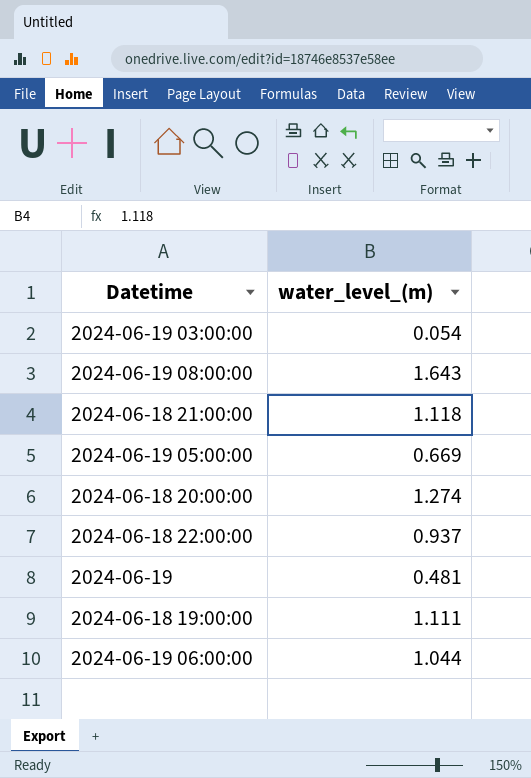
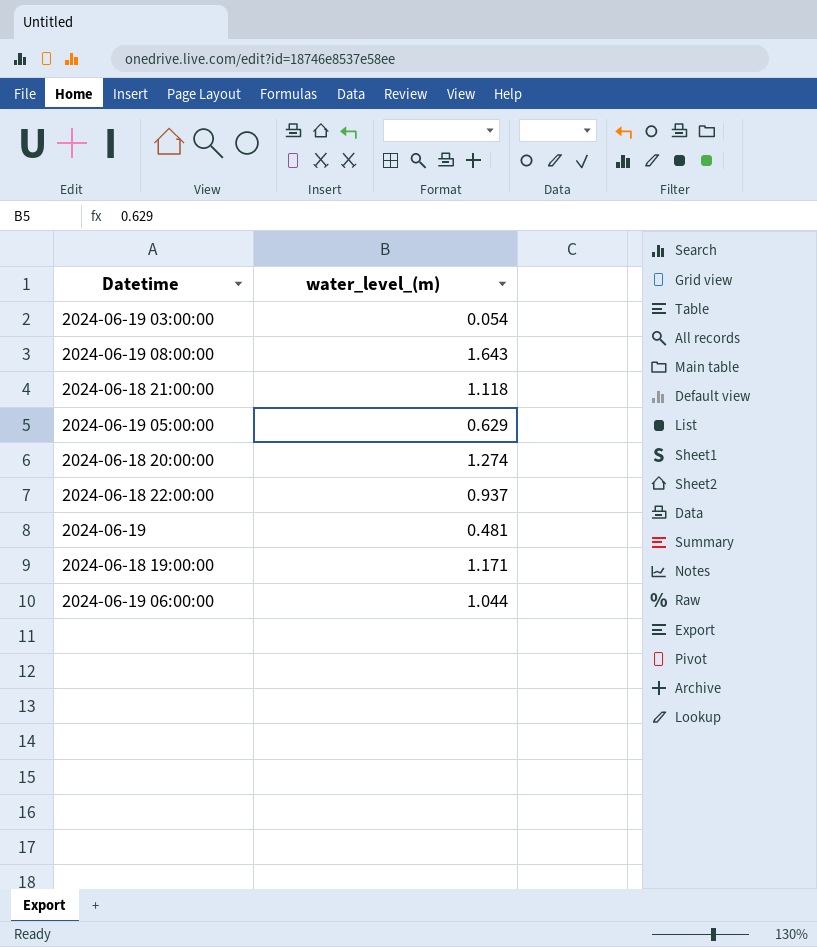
2024-06-19 05:00:00 | water_level_(m): 0.669 -> 0.629
2024-06-18 19:00:00 | water_level_(m): 1.111 -> 1.171

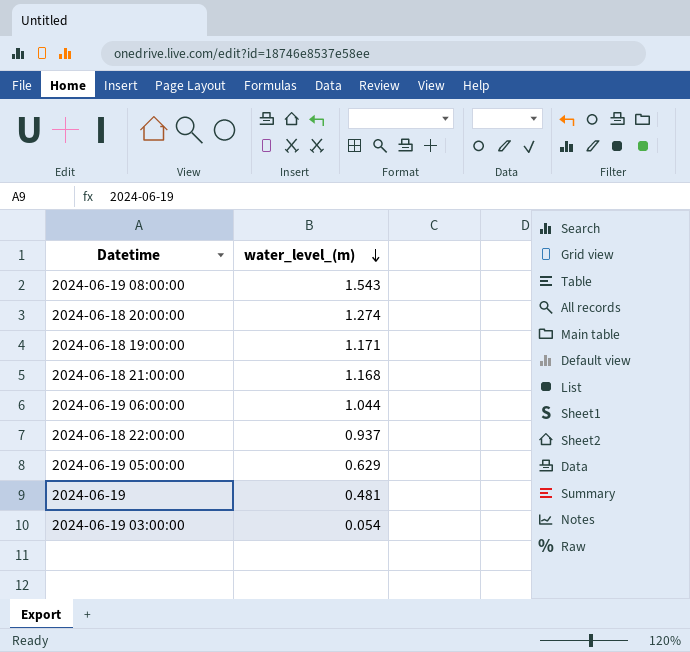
row order: none -> water_level_(m) descending
2024-06-19 08:00:00 | water_level_(m): 1.643 -> 1.543
2024-06-18 21:00:00 | water_level_(m): 1.118 -> 1.168

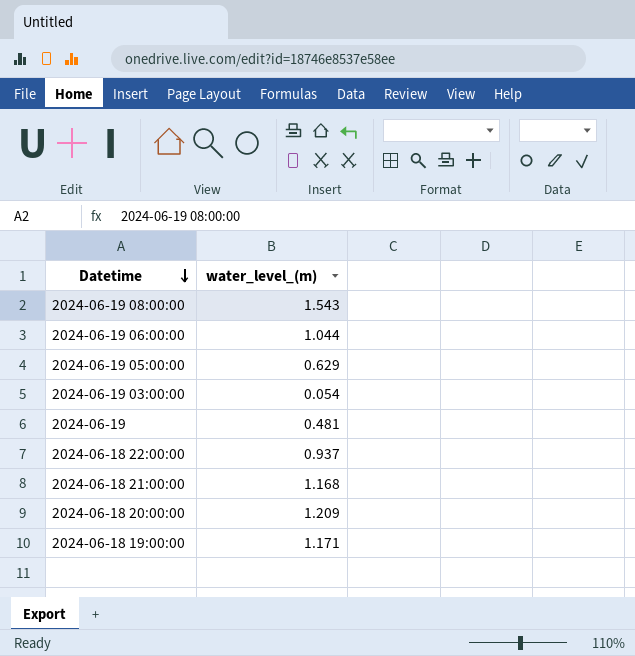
row order: water_level_(m) descending -> Datetime descending
2024-06-18 20:00:00 | water_level_(m): 1.274 -> 1.209

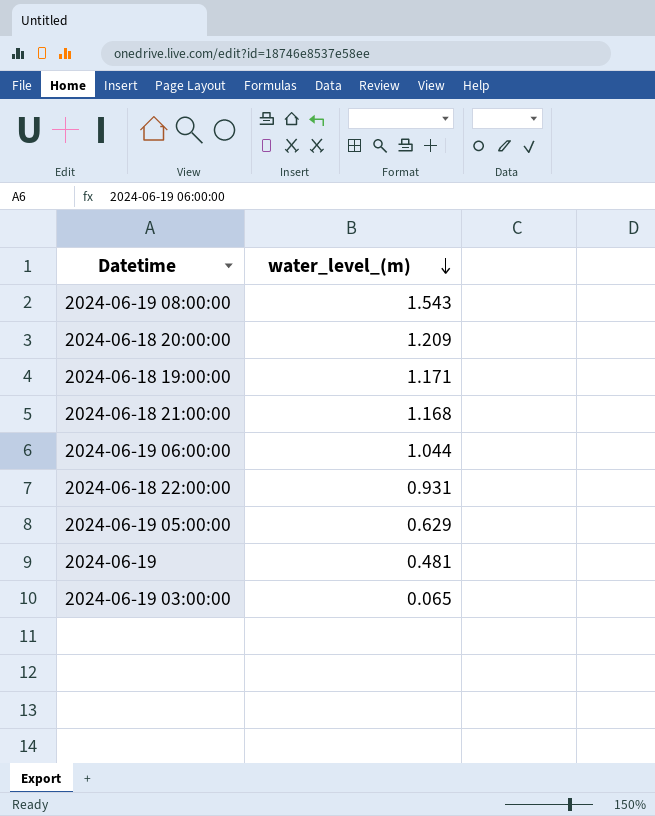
row order: Datetime descending -> water_level_(m) descending
2024-06-18 22:00:00 | water_level_(m): 0.937 -> 0.931
2024-06-19 03:00:00 | water_level_(m): 0.054 -> 0.065

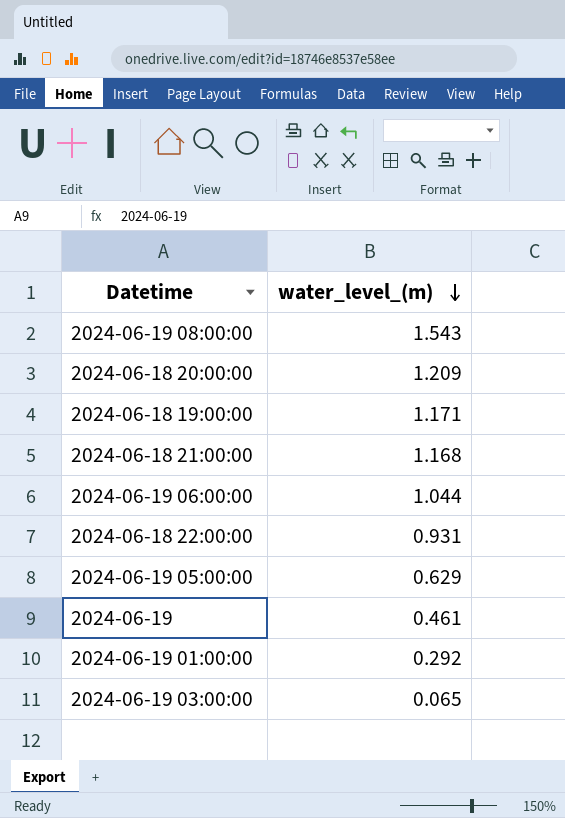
2024-06-19 | water_level_(m): 0.481 -> 0.461
row 2024-06-19 01:00:00: none -> 0.292

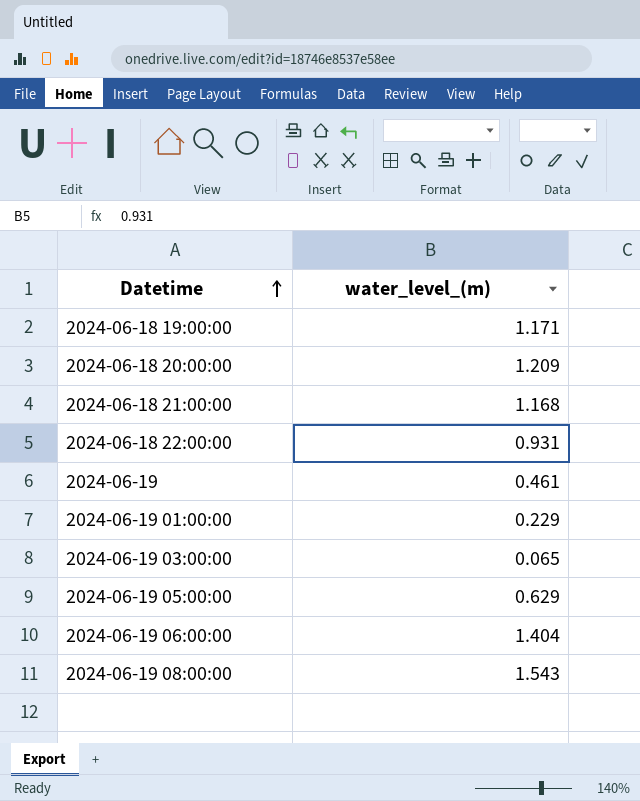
row order: water_level_(m) descending -> Datetime ascending
2024-06-19 01:00:00 | water_level_(m): 0.292 -> 0.229
2024-06-19 06:00:00 | water_level_(m): 1.044 -> 1.404

